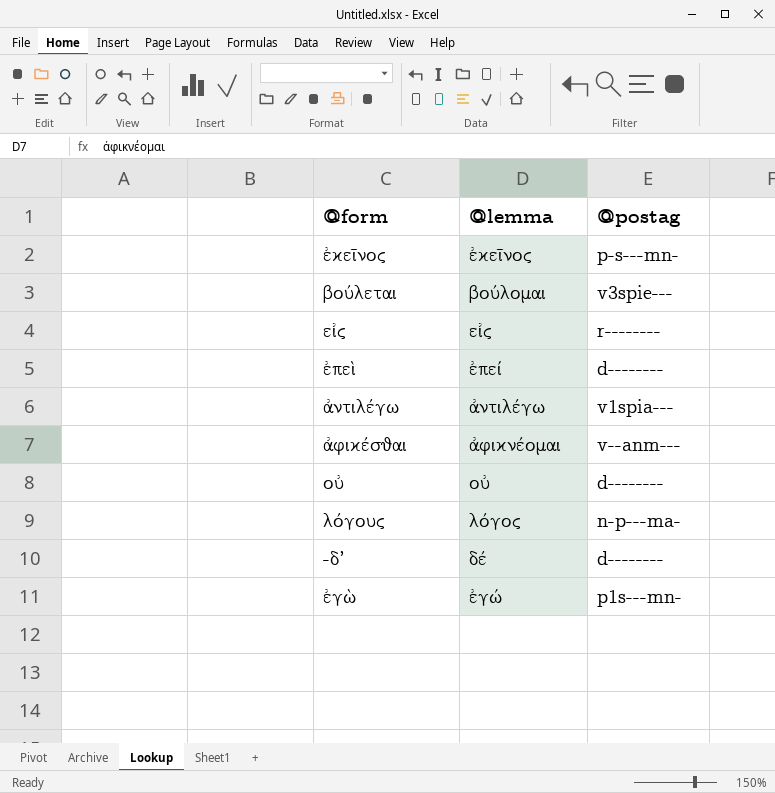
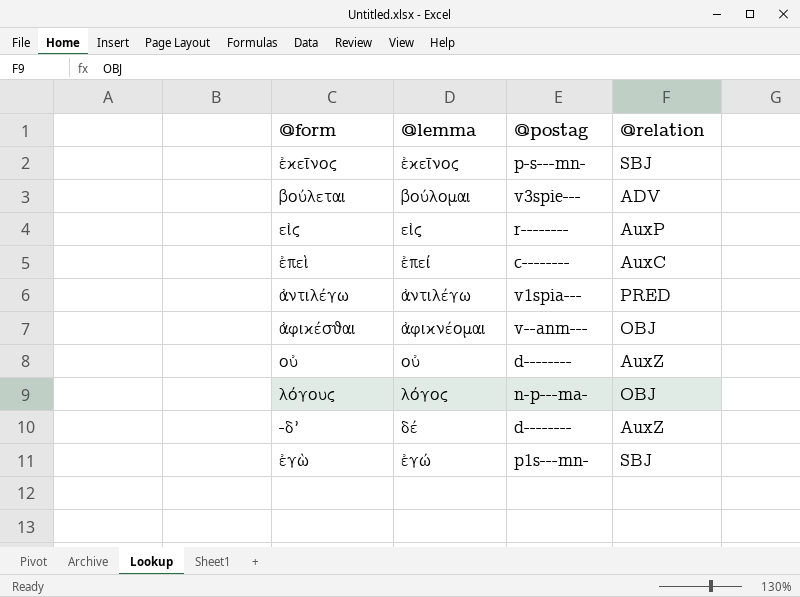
column @relation | position: none -> 4
ἐπεὶ | @postag: d-------- -> c--------

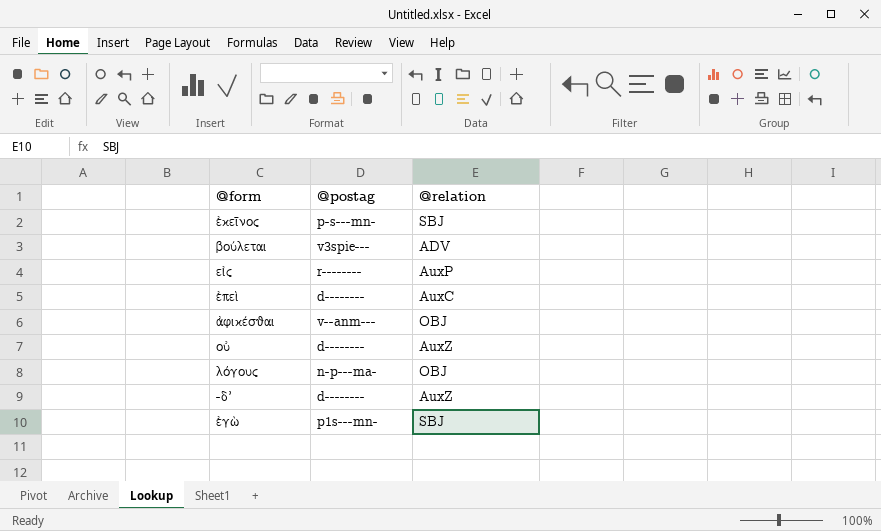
column @lemma | position: 2 -> none
row ἀντιλέγω: ἀντιλέγω | v1spia--- | PRED -> none
ἐπεὶ | @postag: c-------- -> d--------

